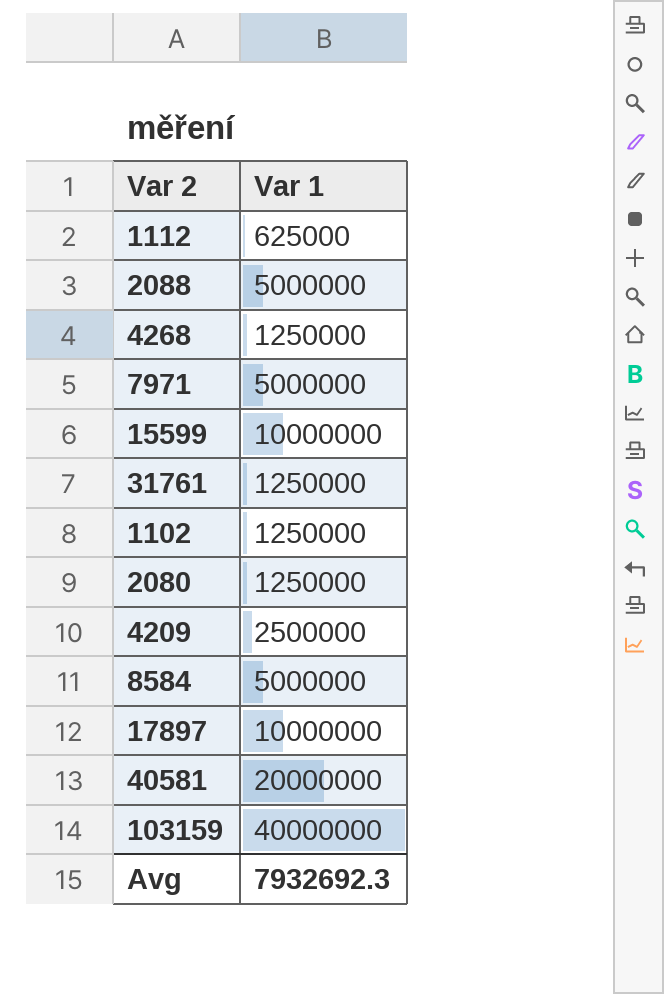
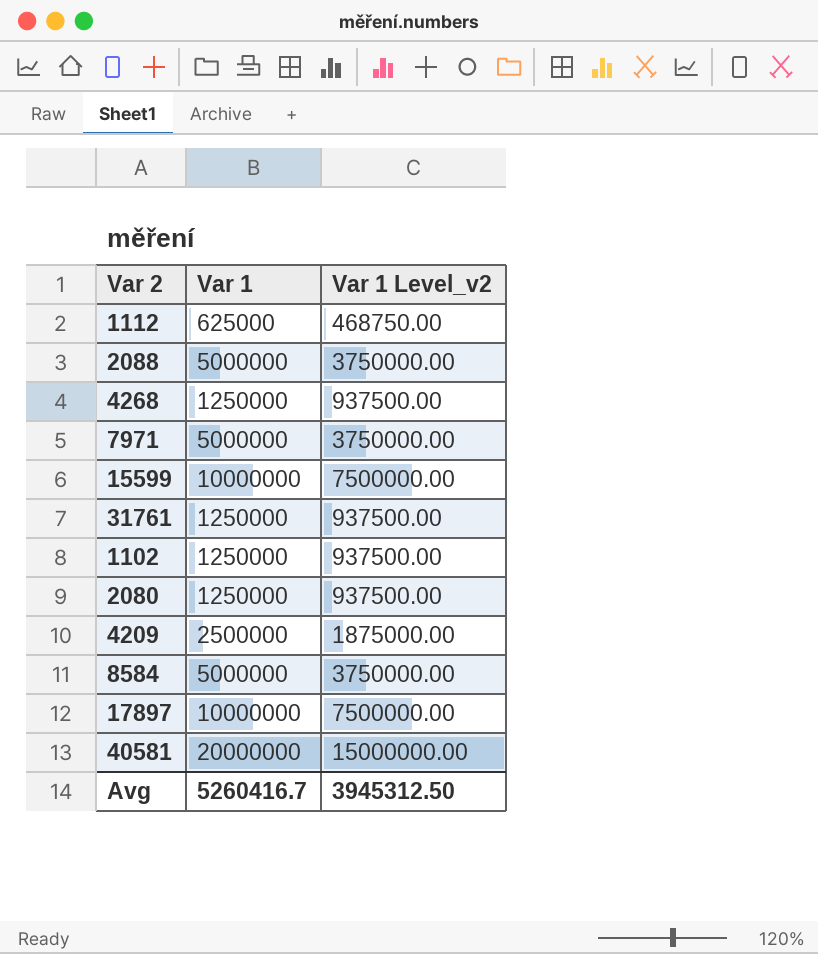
column Var 1 Level_v2 | formula: none -> [Var 1] * 0.75
row 103159: 40000000 -> none
Avg | Var 1: 7932692.3 -> 5260416.7

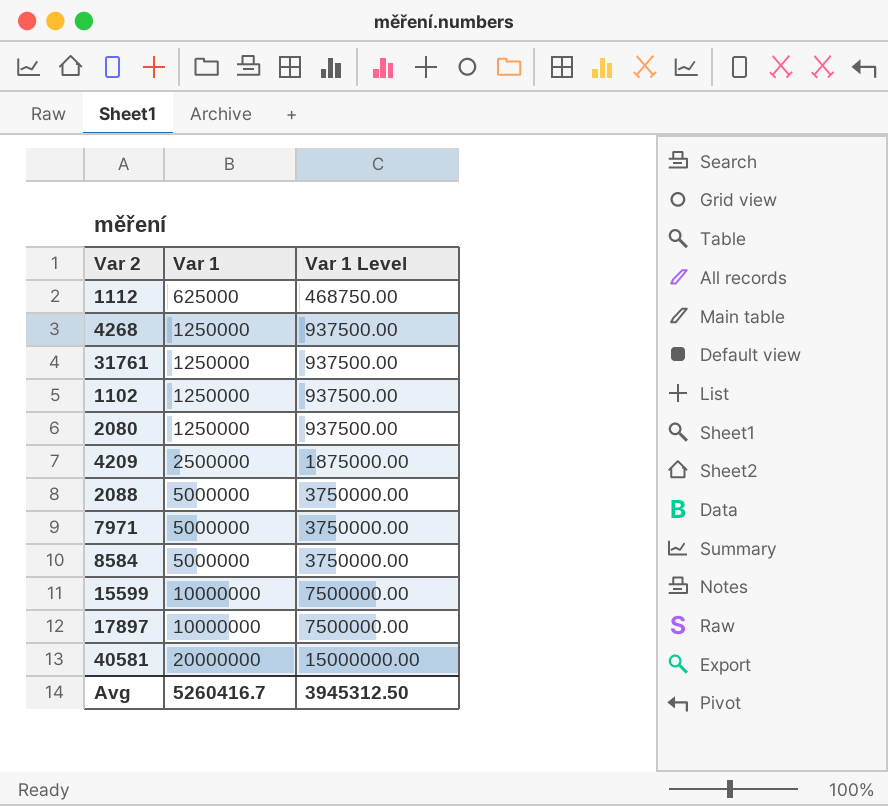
row order: none -> Var 1 ascending
column name: Var 1 Level_v2 -> Var 1 Level

